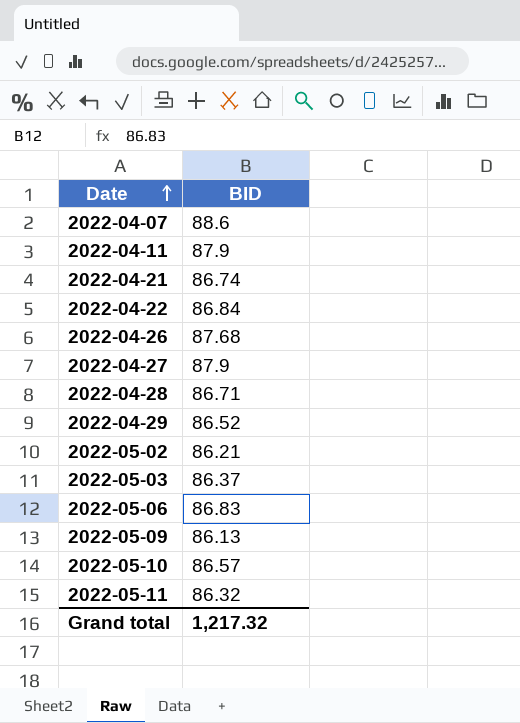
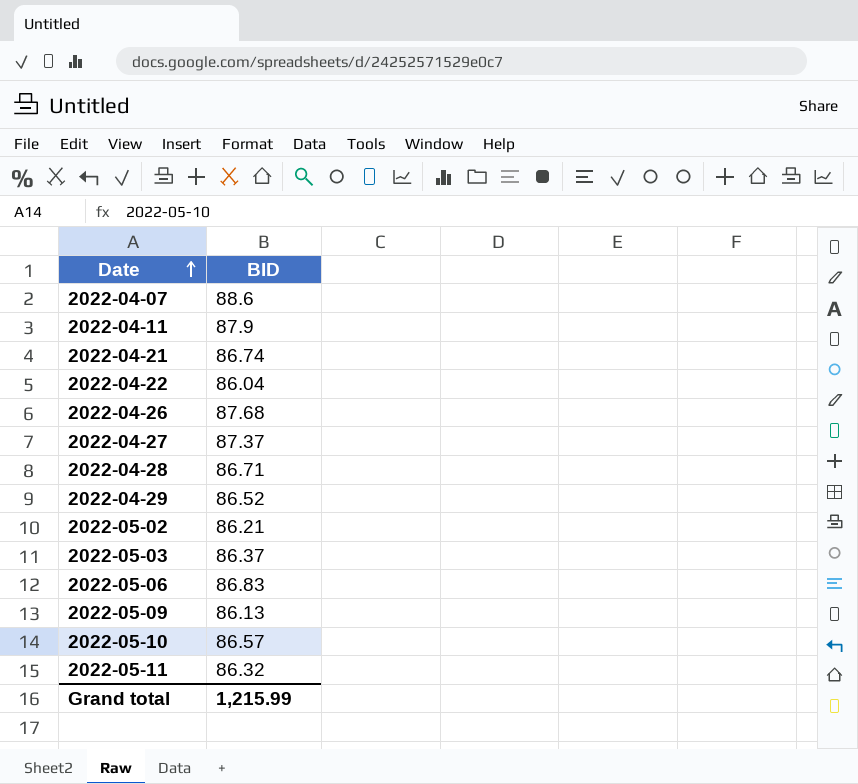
2022-04-22 | BID: 86.84 -> 86.04
2022-04-27 | BID: 87.9 -> 87.37
Grand total | BID: 1,217.32 -> 1,215.99

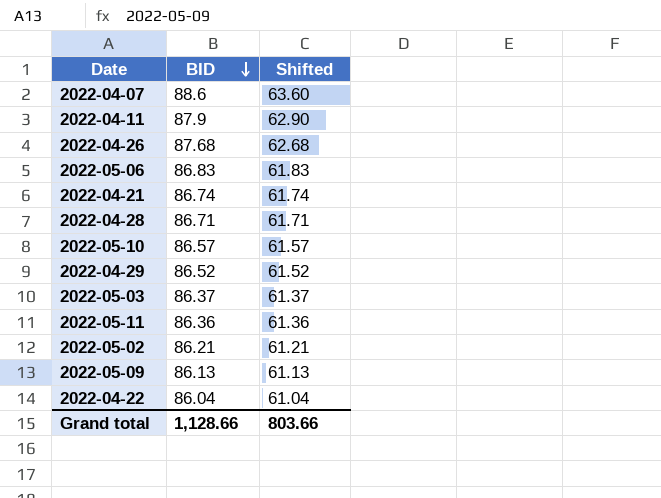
row order: Date ascending -> BID descending
column Shifted | formula: none -> [BID] - 25
row 2022-04-27: 87.37 -> none
2022-05-11 | BID: 86.32 -> 86.36
Grand total | BID: 1,215.99 -> 1,128.66

